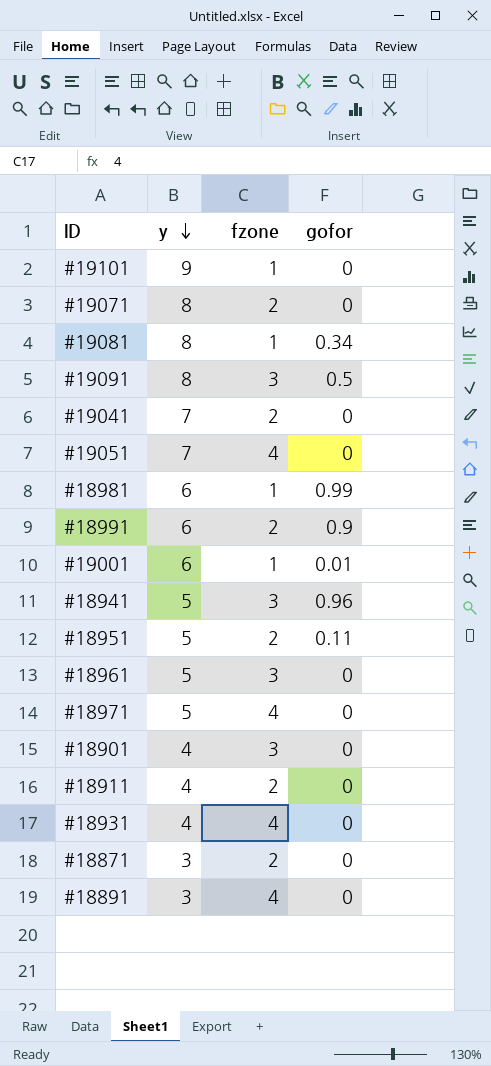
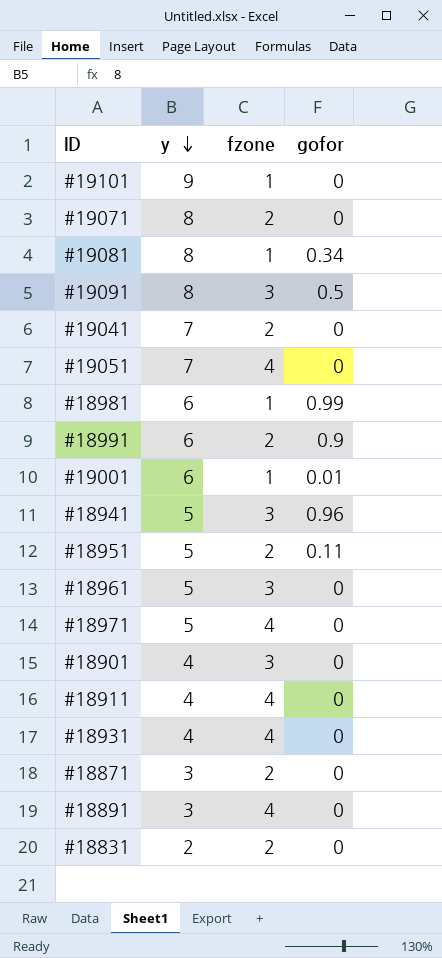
#18911 | fzone: 2 -> 4
row #18831: none -> 2 | 2 | 0

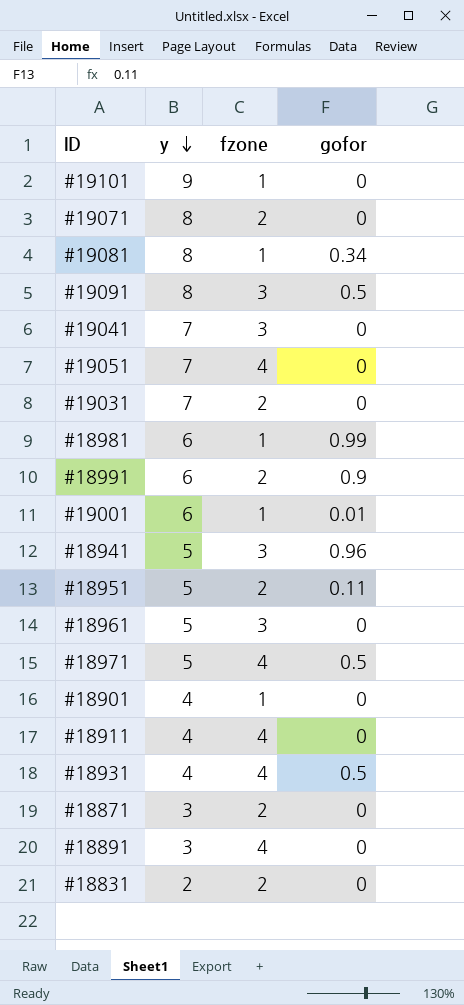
#19041 | fzone: 2 -> 3
row #19031: none -> 7 | 2 | 0
#18971 | gofor: 0 -> 0.5
#18901 | fzone: 3 -> 1
#18931 | gofor: 0 -> 0.5

